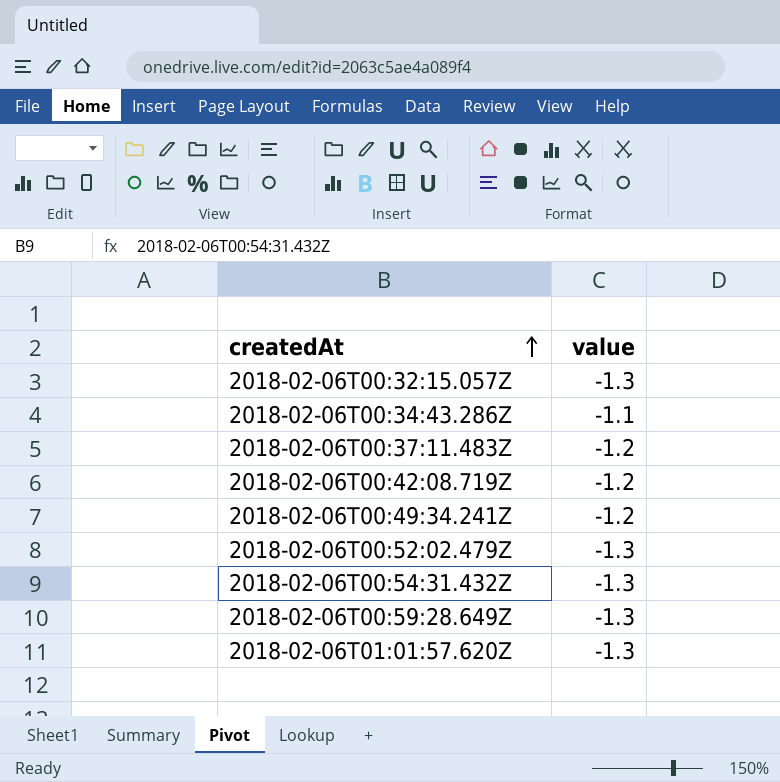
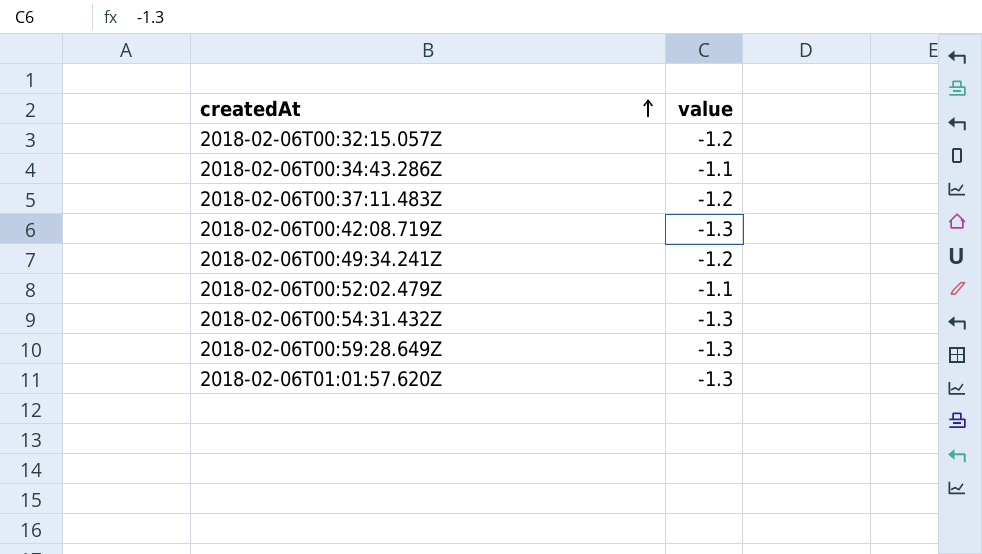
2018-02-06T00:32:15.057Z | value: -1.3 -> -1.2
2018-02-06T00:42:08.719Z | value: -1.2 -> -1.3
2018-02-06T00:52:02.479Z | value: -1.3 -> -1.1

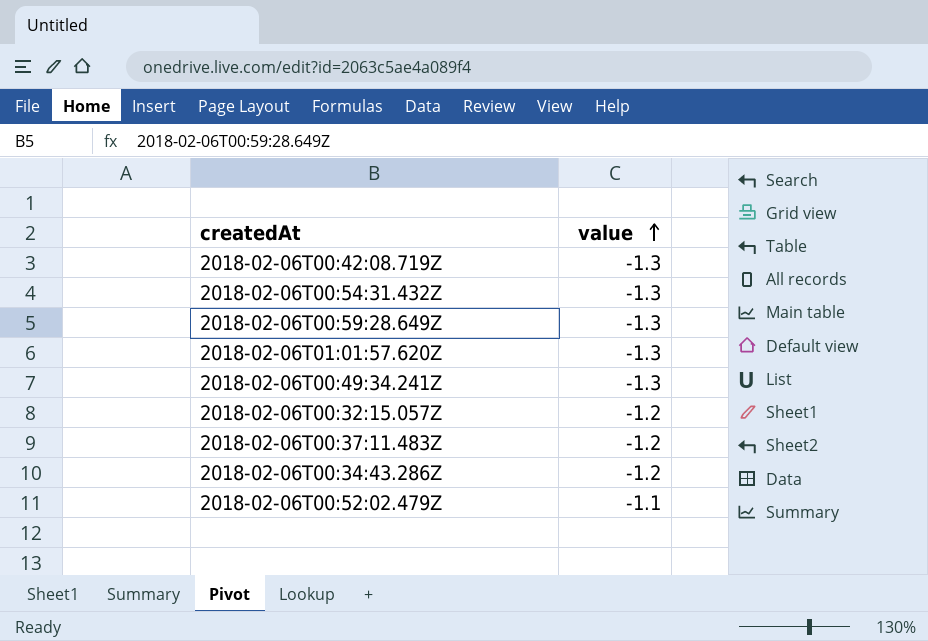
row order: createdAt ascending -> value ascending
2018-02-06T00:49:34.241Z | value: -1.2 -> -1.3
2018-02-06T00:34:43.286Z | value: -1.1 -> -1.2

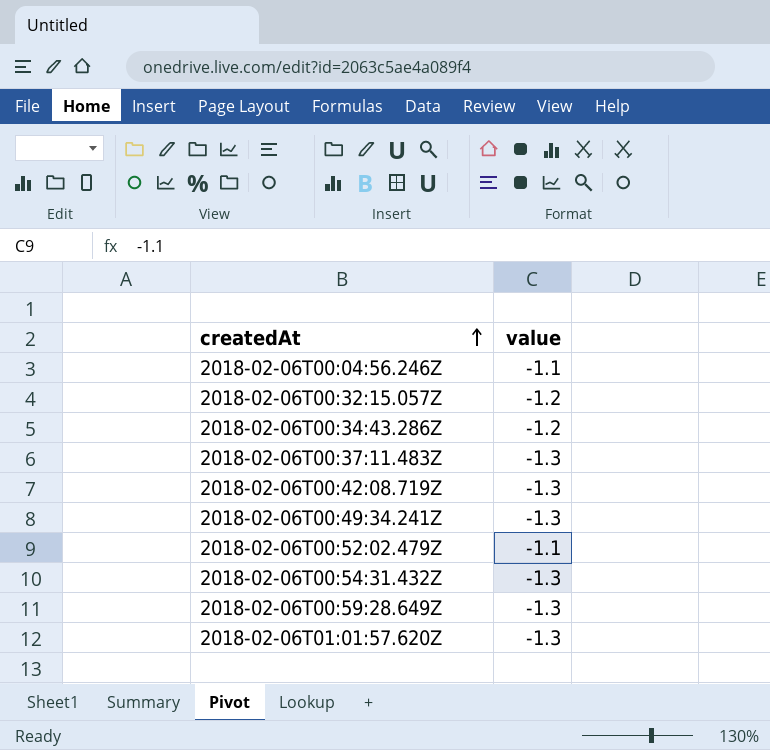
row order: value ascending -> createdAt ascending
row 2018-02-06T00:04:56.246Z: none -> -1.1
2018-02-06T00:37:11.483Z | value: -1.2 -> -1.3

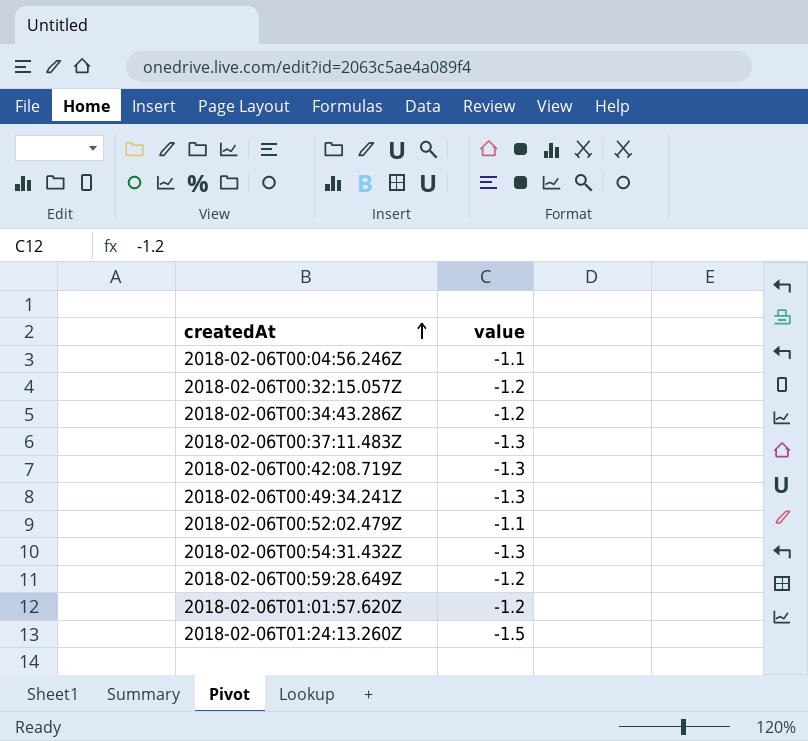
2018-02-06T00:59:28.649Z | value: -1.3 -> -1.2
2018-02-06T01:01:57.620Z | value: -1.3 -> -1.2
row 2018-02-06T01:24:13.260Z: none -> -1.5

